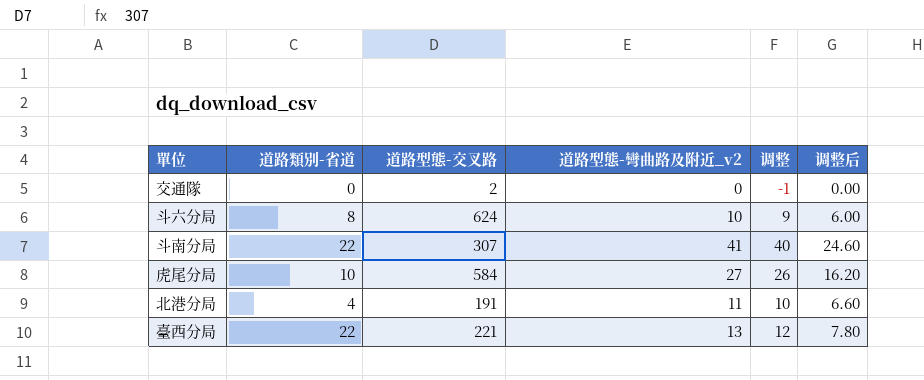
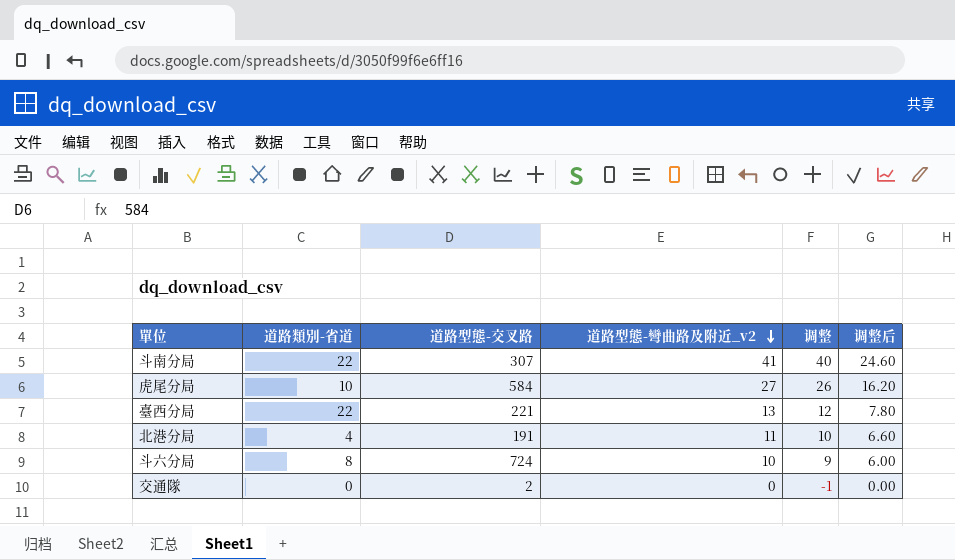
row order: none -> 道路型態-彎曲路及附近_v2 descending
斗六分局 | 道路型態-交叉路: 624 -> 724

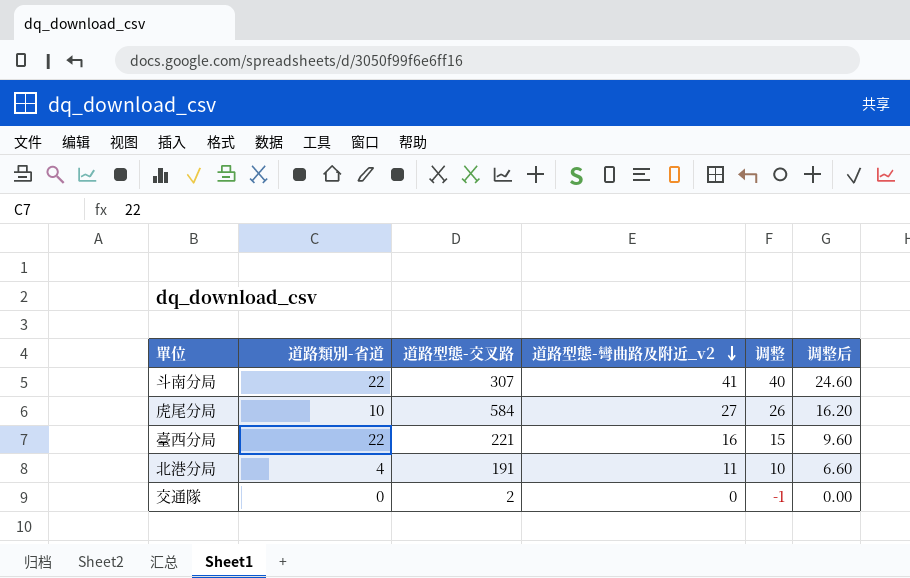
row 斗六分局: 8 | 724 | 10 | 9 | 6.00 -> none
臺西分局 | 道路型態-彎曲路及附近_v2: 13 -> 16
臺西分局 | 调整: 12 -> 15
臺西分局 | 调整后: 7.80 -> 9.60

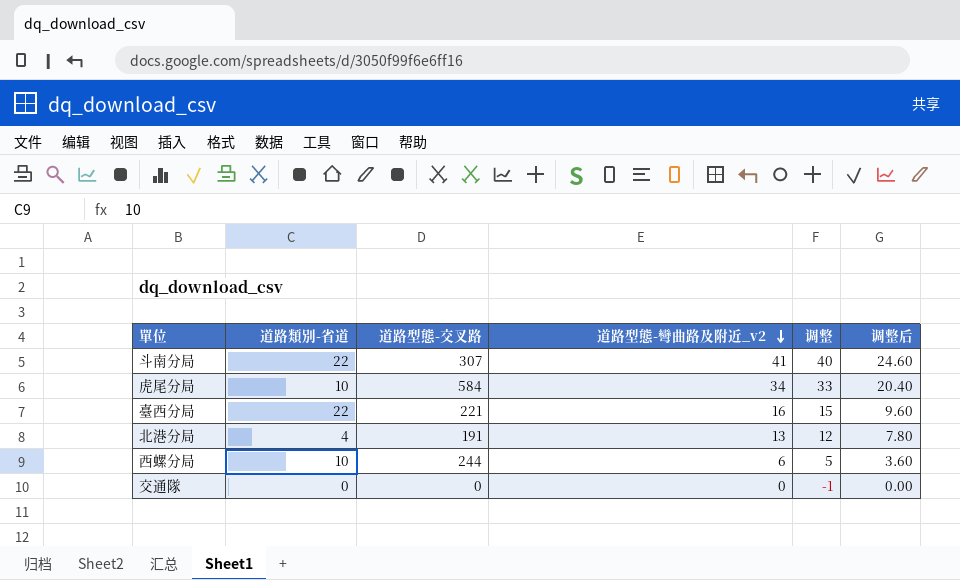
虎尾分局 | 道路型態-彎曲路及附近_v2: 27 -> 34
虎尾分局 | 调整: 26 -> 33
虎尾分局 | 调整后: 16.20 -> 20.40
北港分局 | 道路型態-彎曲路及附近_v2: 11 -> 13
北港分局 | 调整: 10 -> 12
北港分局 | 调整后: 6.60 -> 7.80
row 西螺分局: none -> 10 | 244 | 6 | 5 | 3.60
交通隊 | 道路型態-交叉路: 2 -> 0

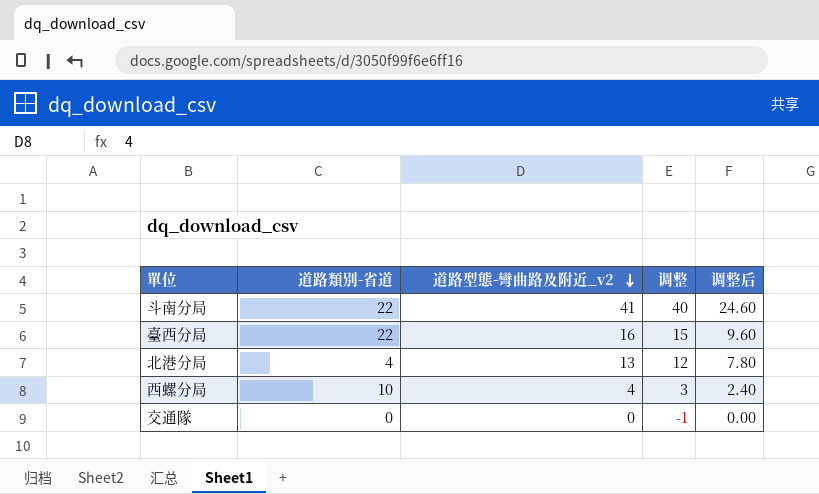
column 道路型態-交叉路 | position: 3 -> none
row 虎尾分局: 10 | 584 | 34 | 33 | 20.40 -> none
西螺分局 | 道路型態-彎曲路及附近_v2: 6 -> 4
西螺分局 | 调整: 5 -> 3
西螺分局 | 调整后: 3.60 -> 2.40

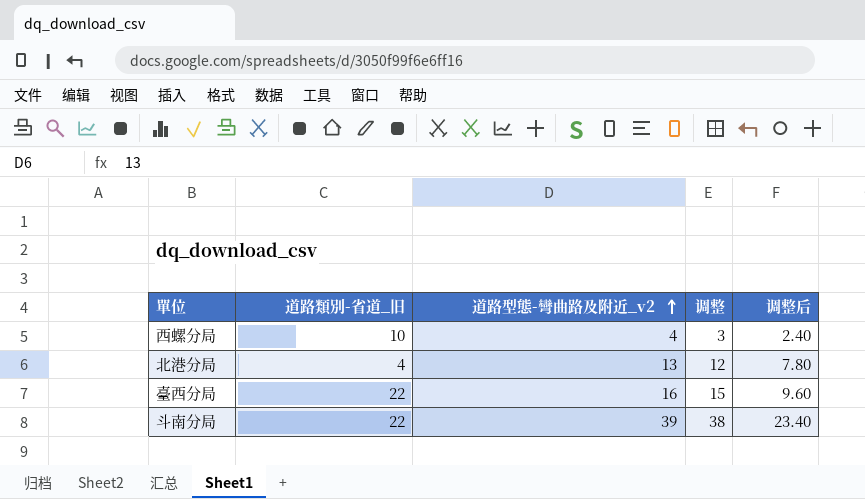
row order: 道路型態-彎曲路及附近_v2 descending -> 道路型態-彎曲路及附近_v2 ascending
column name: 道路類別-省道 -> 道路類別-省道_旧
row 交通隊: 0 | 0 | -1 | 0.00 -> none
斗南分局 | 道路型態-彎曲路及附近_v2: 41 -> 39
斗南分局 | 调整: 40 -> 38
斗南分局 | 调整后: 24.60 -> 23.40

